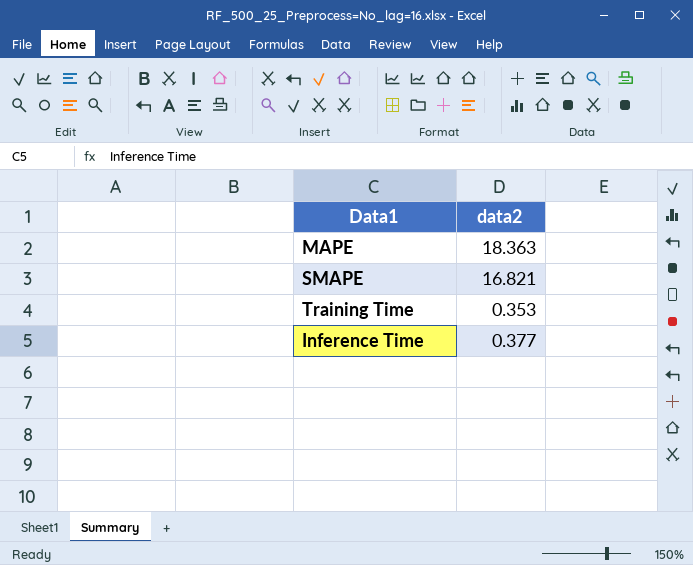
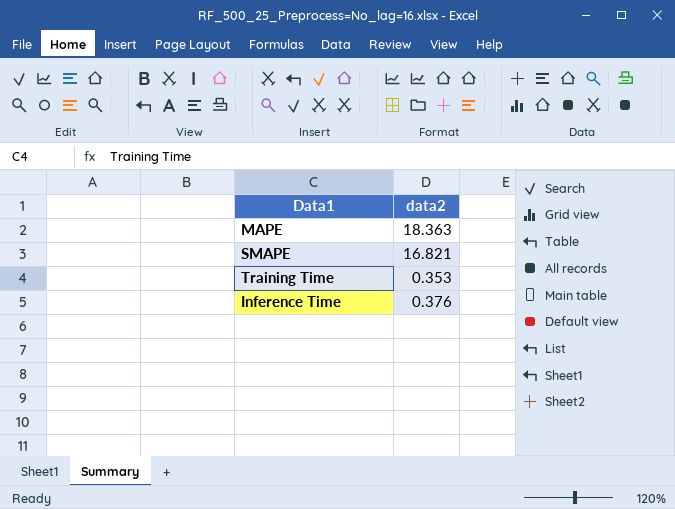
Inference Time | data2: 0.377 -> 0.376

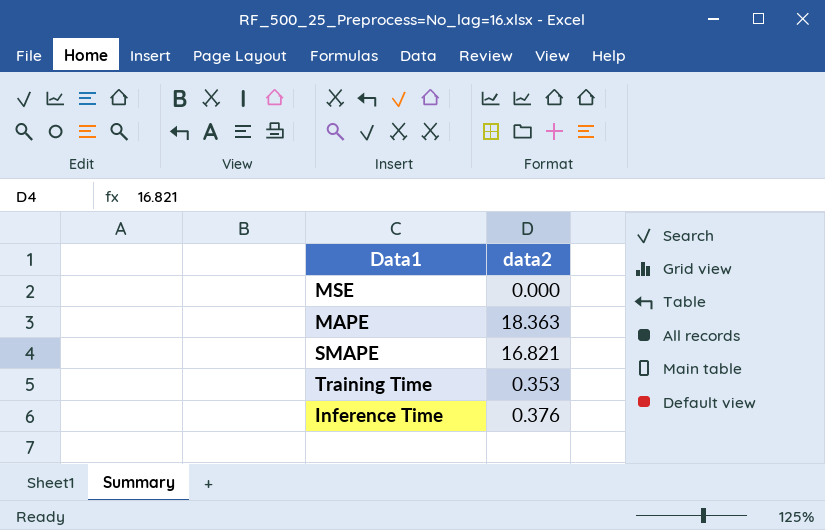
row MSE: none -> 0.000

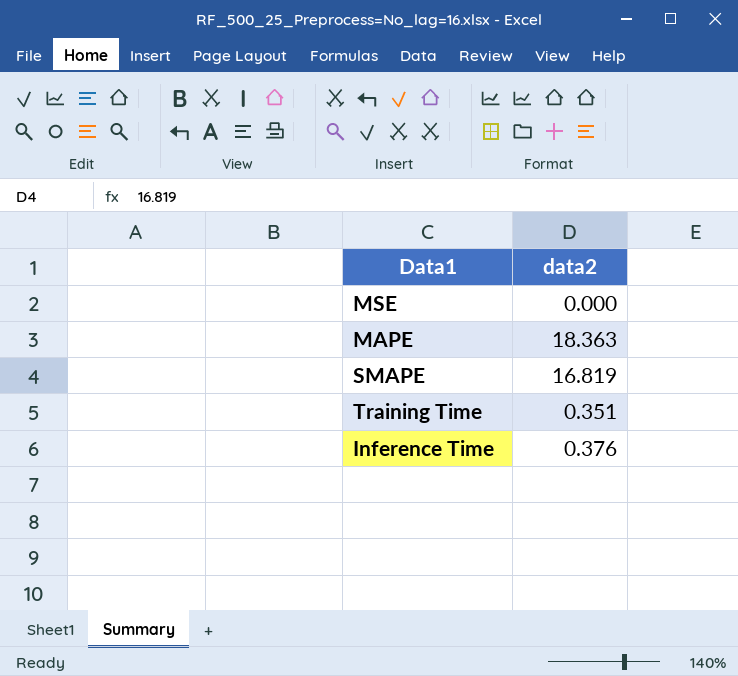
SMAPE | data2: 16.821 -> 16.819
Training Time | data2: 0.353 -> 0.351

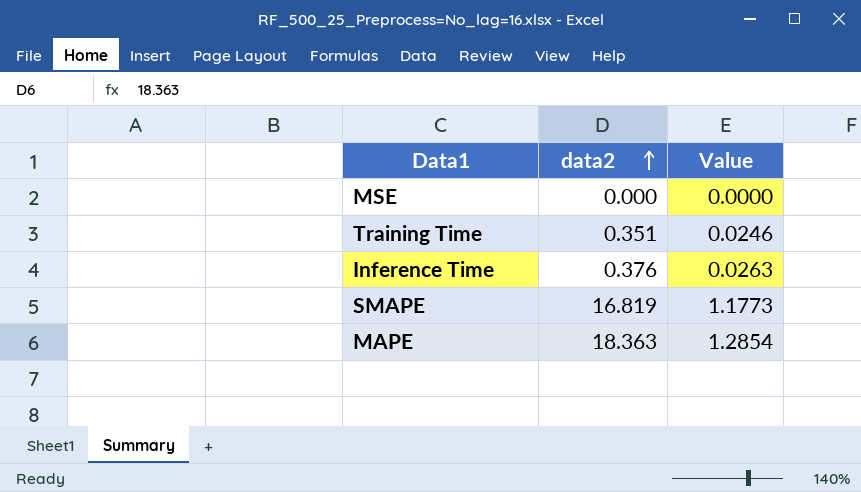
row order: none -> data2 ascending
column Value | formula: none -> [data2] * 0.07

